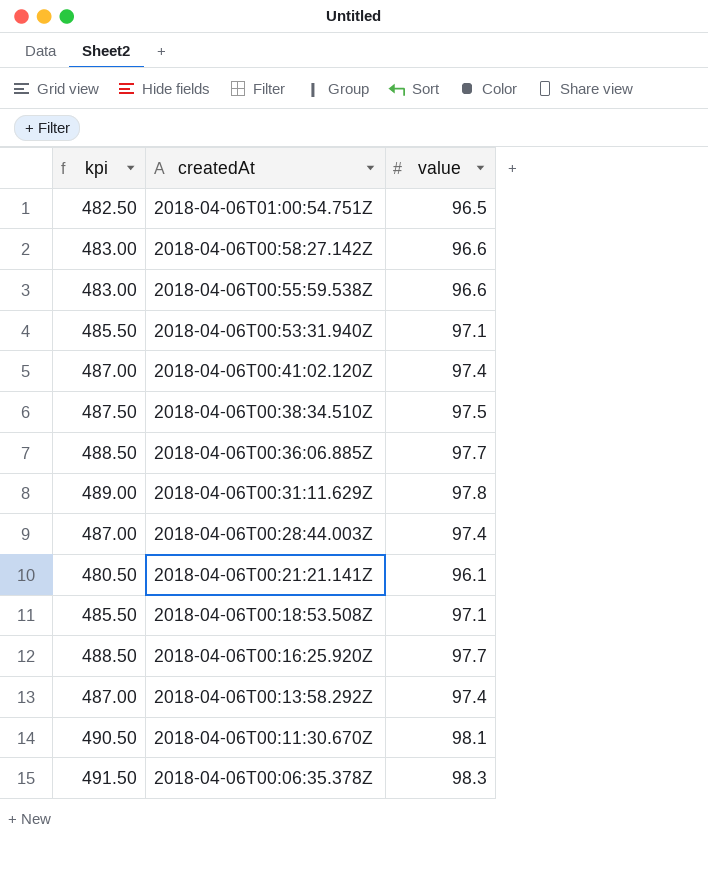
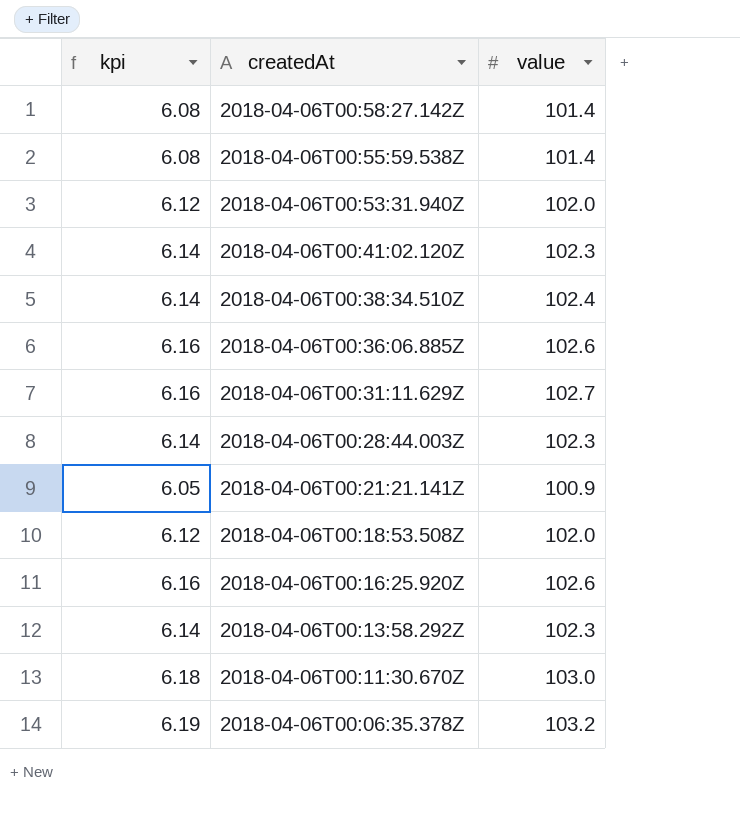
column kpi | formula: [value] * 5 -> [value] * 0.06
row 2018-04-06T01:00:54.751Z: 482.50 | 96.5 -> none
2018-04-06T00:58:27.142Z | value: 96.6 -> 101.4
2018-04-06T00:55:59.538Z | value: 96.6 -> 101.4
2018-04-06T00:53:31.940Z | value: 97.1 -> 102.0
2018-04-06T00:41:02.120Z | value: 97.4 -> 102.3
2018-04-06T00:38:34.510Z | value: 97.5 -> 102.4
2018-04-06T00:36:06.885Z | value: 97.7 -> 102.6
2018-04-06T00:31:11.629Z | value: 97.8 -> 102.7
2018-04-06T00:28:44.003Z | value: 97.4 -> 102.3
2018-04-06T00:21:21.141Z | value: 96.1 -> 100.9
2018-04-06T00:18:53.508Z | value: 97.1 -> 102.0
2018-04-06T00:16:25.920Z | value: 97.7 -> 102.6
2018-04-06T00:13:58.292Z | value: 97.4 -> 102.3
2018-04-06T00:11:30.670Z | value: 98.1 -> 103.0
2018-04-06T00:06:35.378Z | value: 98.3 -> 103.2

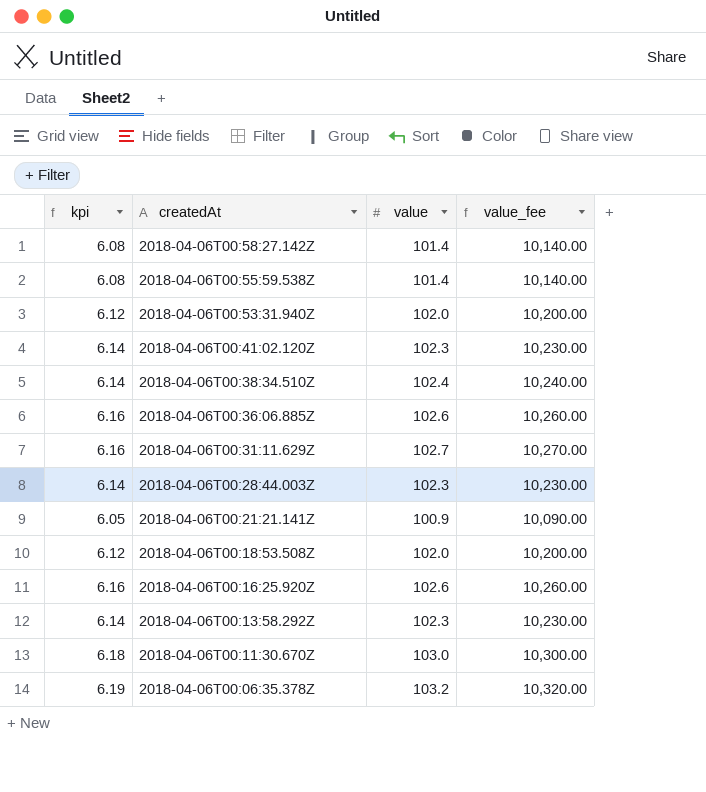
column value_fee | formula: none -> [value] * 100

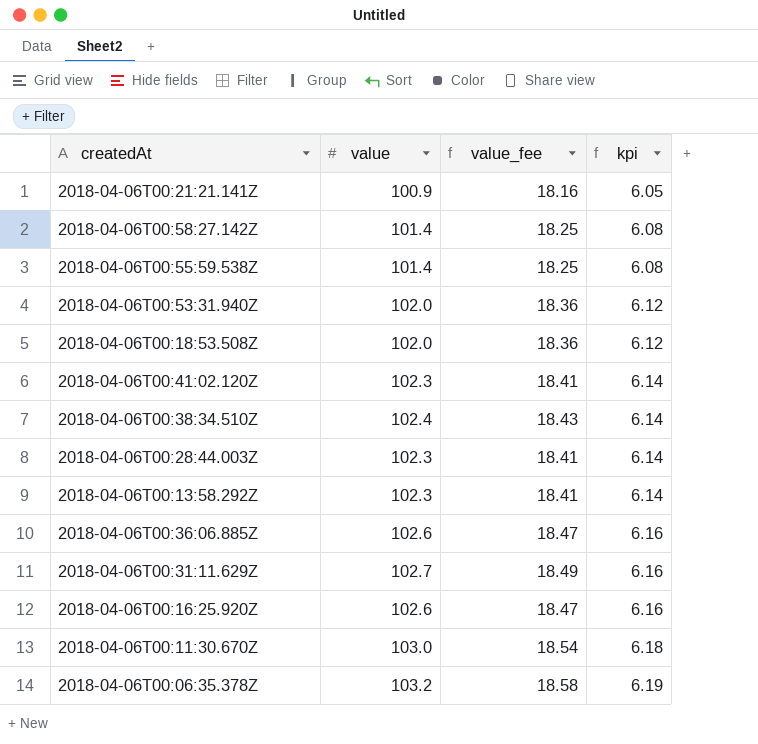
row order: createdAt descending -> kpi ascending
column value_fee | formula: [value] * 100 -> [value] * 0.18
column kpi | position: 1 -> 4

